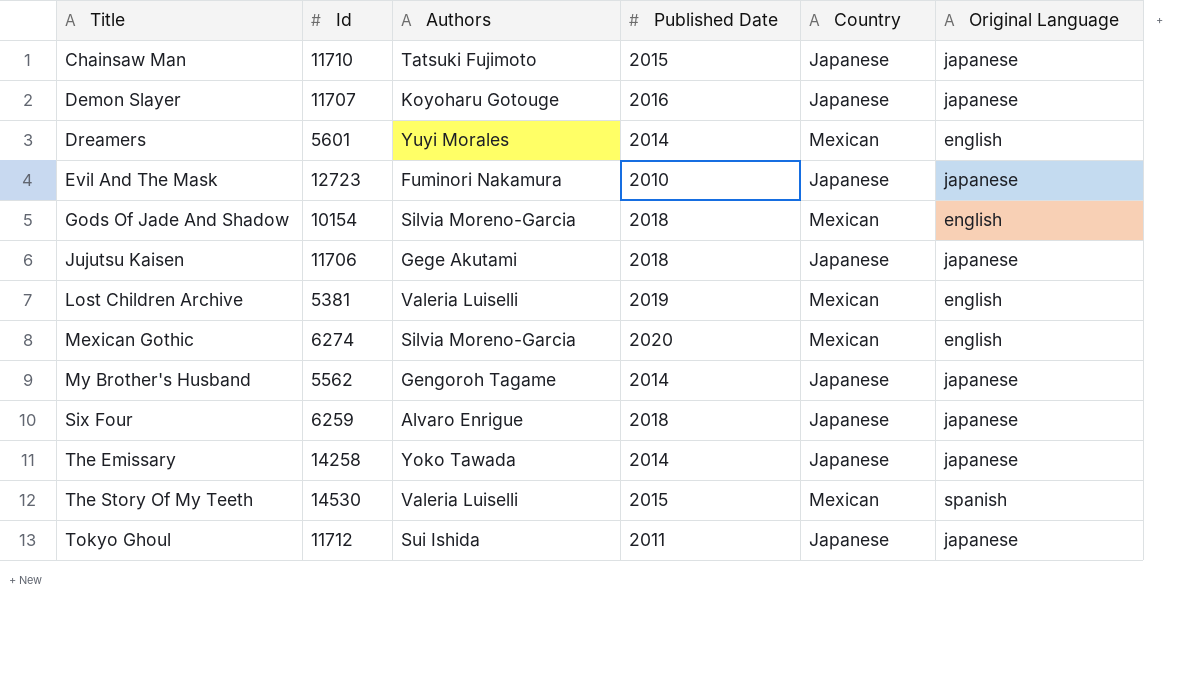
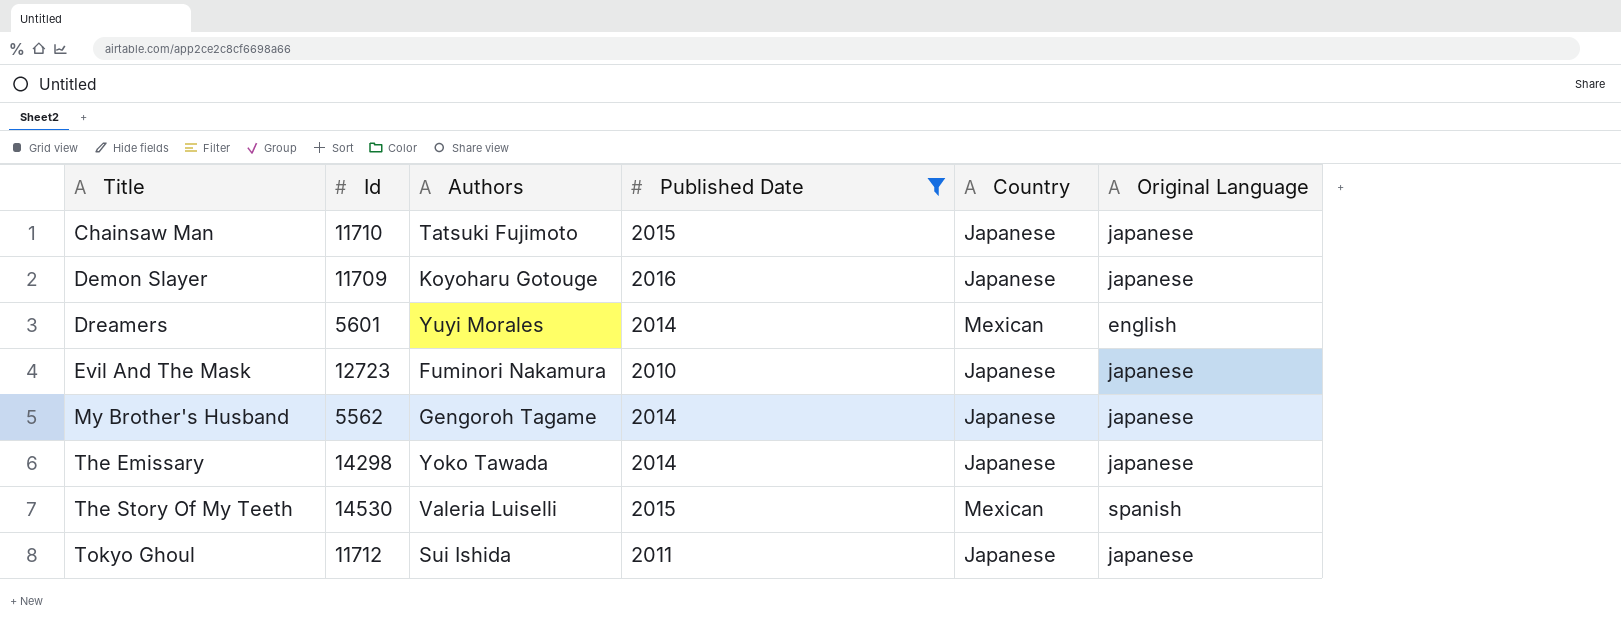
filter: none -> Published Date <= 2016
Demon Slayer | Id: 11707 -> 11709
The Emissary | Id: 14258 -> 14298

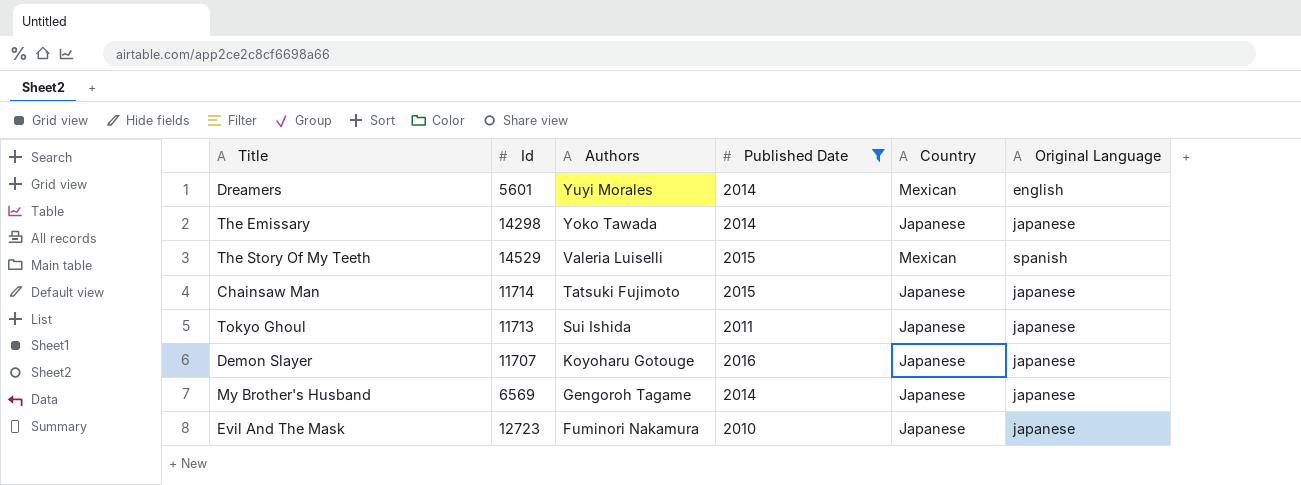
row order: Title ascending -> Authors descending
The Story Of My Teeth | Id: 14530 -> 14529
Chainsaw Man | Id: 11710 -> 11714
Tokyo Ghoul | Id: 11712 -> 11713
Demon Slayer | Id: 11709 -> 11707
My Brother's Husband | Id: 5562 -> 6569

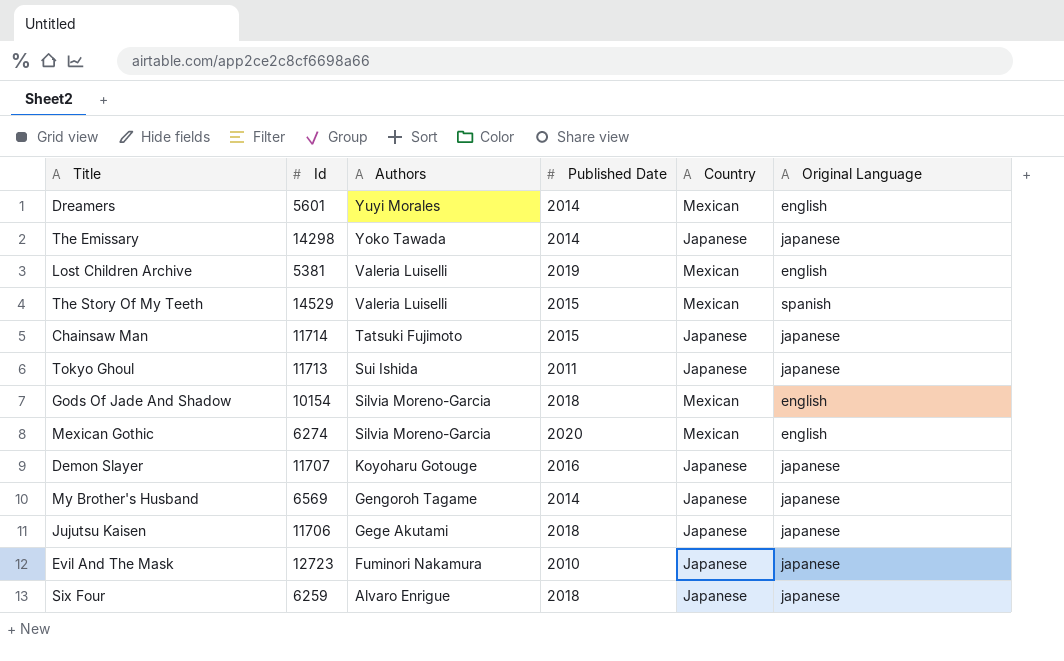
filter: Published Date <= 2016 -> none

